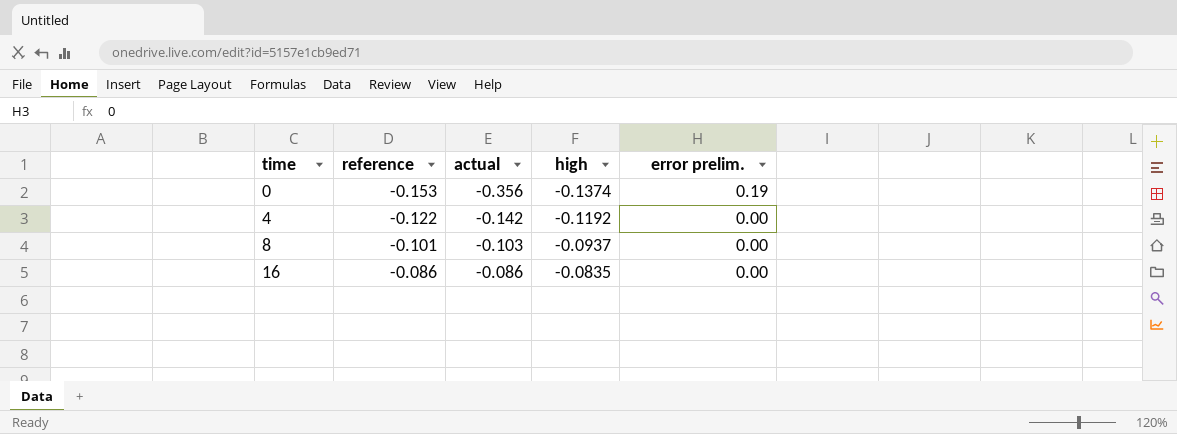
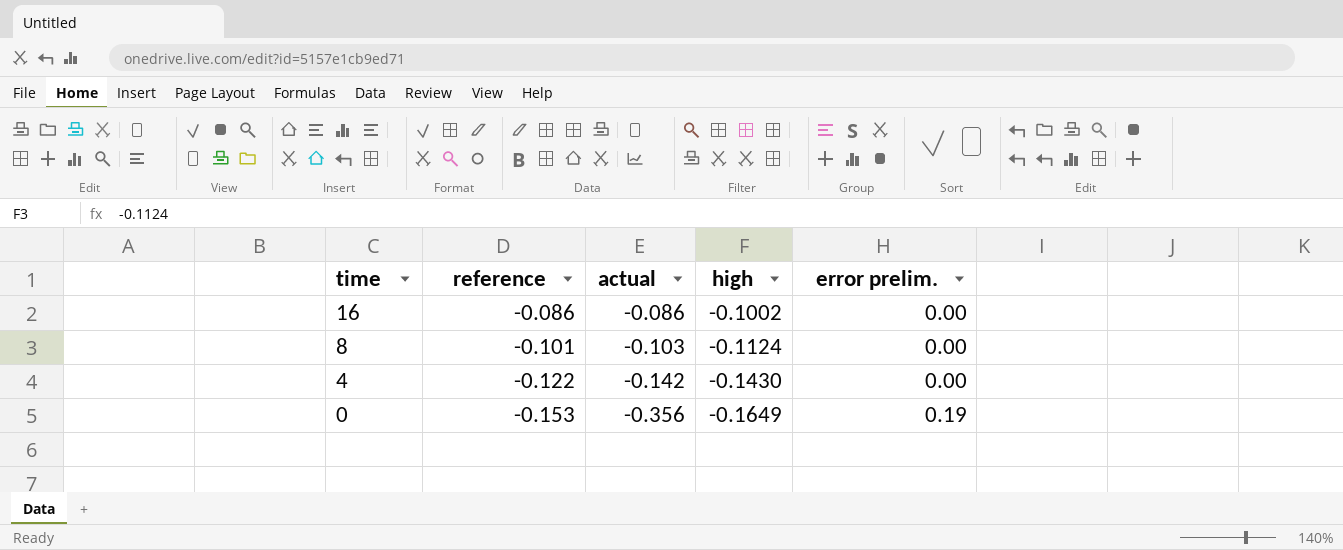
row order: time ascending -> time descending
16 | high: -0.0835 -> -0.1002
8 | high: -0.0937 -> -0.1124
4 | high: -0.1192 -> -0.1430
0 | high: -0.1374 -> -0.1649

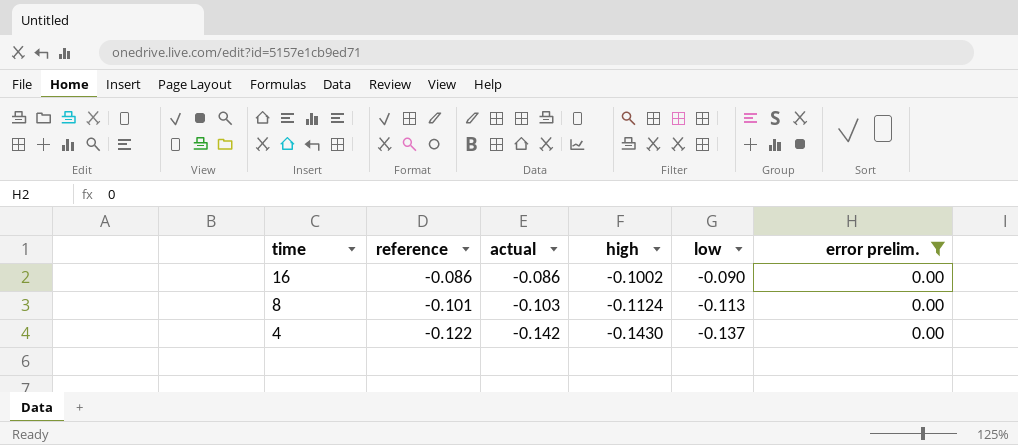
filter: none -> error prelim. = 0.00
column low | position: none -> 5

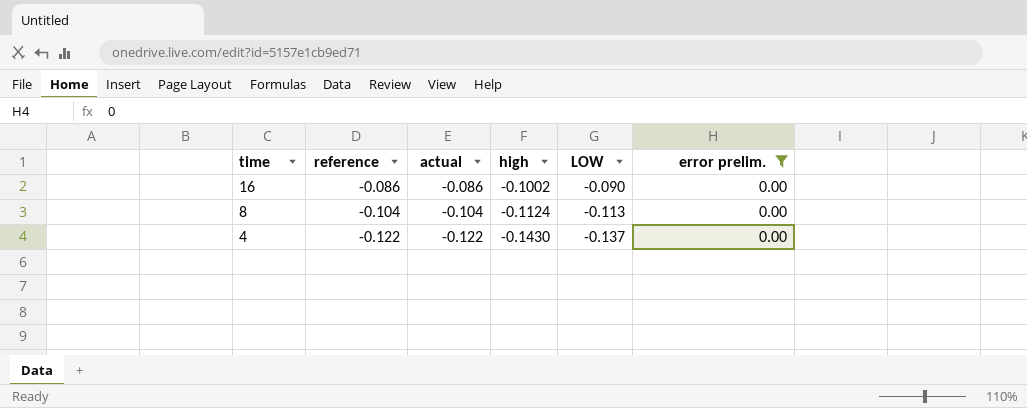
column name: low -> LOW
8 | reference: -0.101 -> -0.104
8 | actual: -0.103 -> -0.104
4 | actual: -0.142 -> -0.122

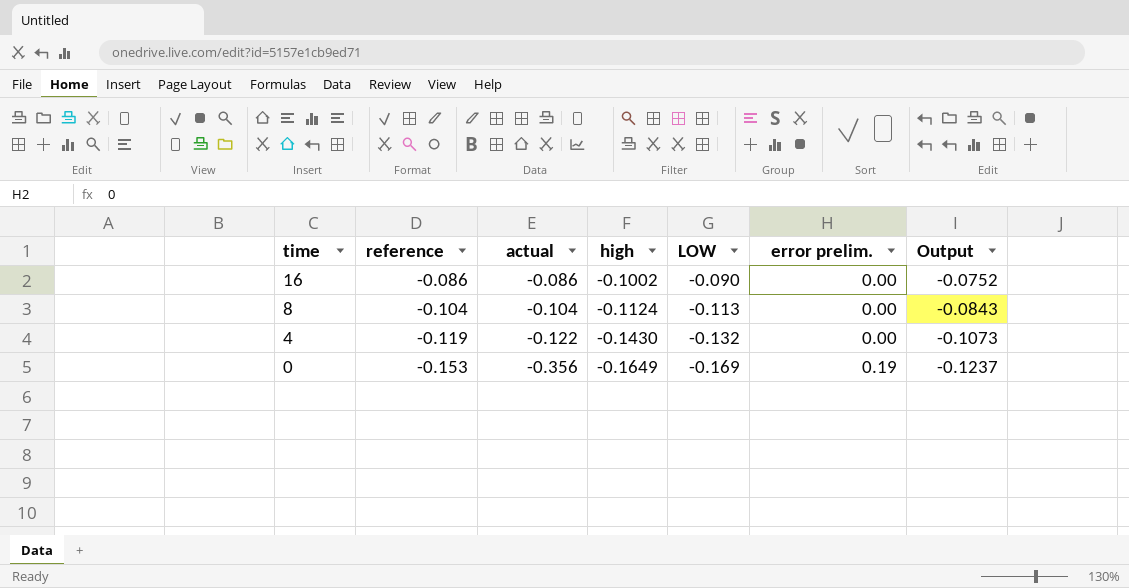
filter: error prelim. = 0.00 -> none
column Output | formula: none -> [high] * 0.75
4 | reference: -0.122 -> -0.119
4 | LOW: -0.137 -> -0.132

